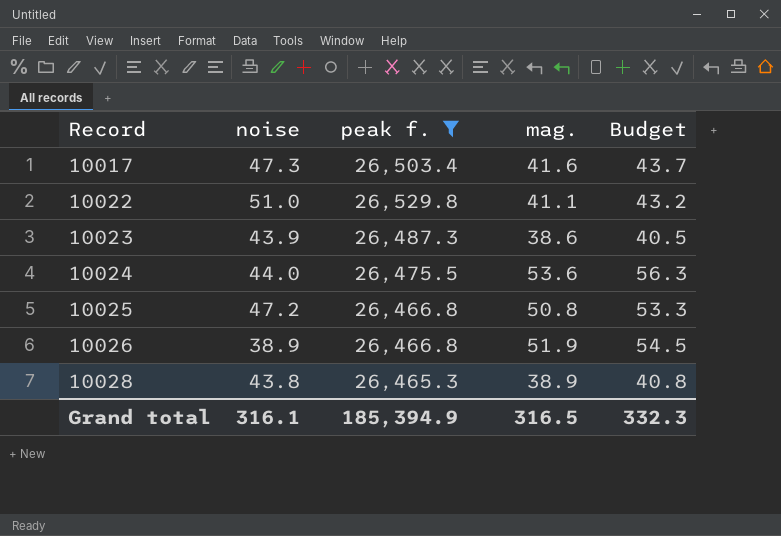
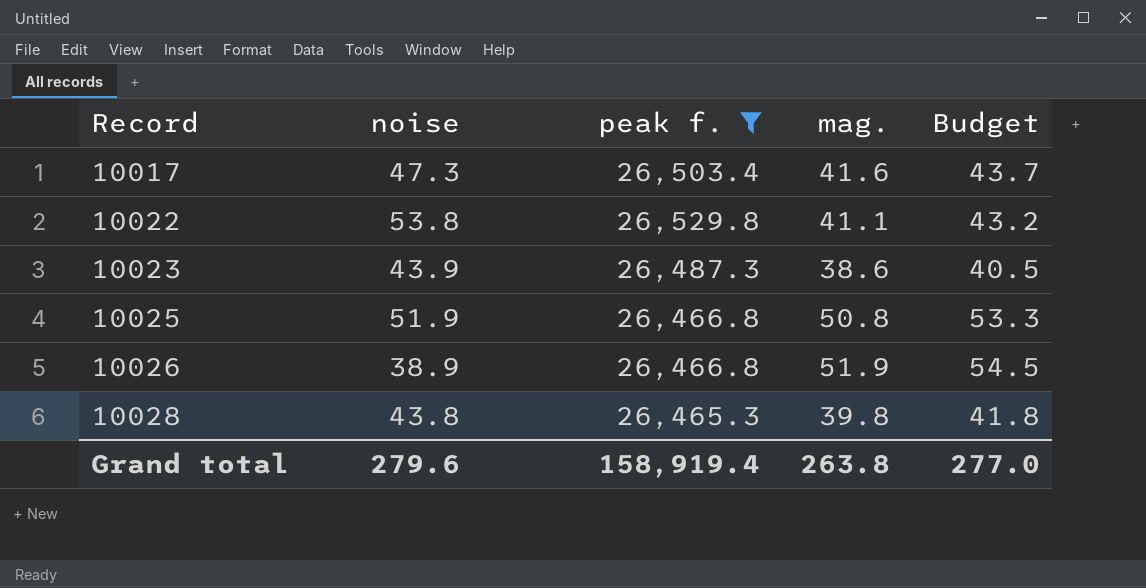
row 10024: 44.0 | 26,475.5 | 53.6 | 56.3 -> none
10022 | noise: 51.0 -> 53.8
10025 | noise: 47.2 -> 51.9
10028 | mag.: 38.9 -> 39.8
10028 | Budget: 40.8 -> 41.8
Grand total | noise: 316.1 -> 279.6
Grand total | peak f.: 185,394.9 -> 158,919.4
Grand total | mag.: 316.5 -> 263.8
Grand total | Budget: 332.3 -> 277.0

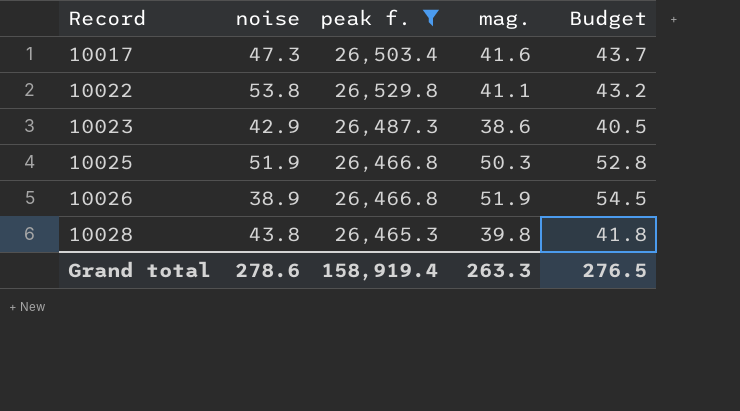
10023 | noise: 43.9 -> 42.9
10025 | mag.: 50.8 -> 50.3
10025 | Budget: 53.3 -> 52.8
Grand total | noise: 279.6 -> 278.6
Grand total | mag.: 263.8 -> 263.3
Grand total | Budget: 277.0 -> 276.5

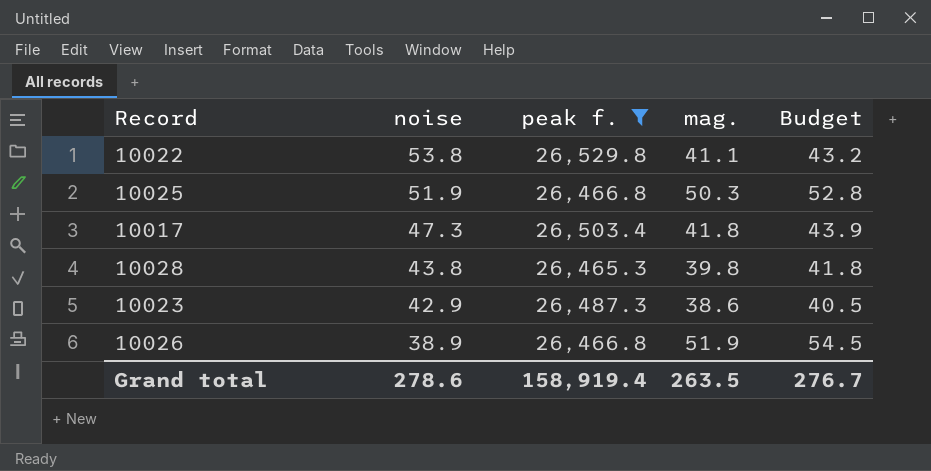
row order: Record ascending -> noise descending
10017 | mag.: 41.6 -> 41.8
10017 | Budget: 43.7 -> 43.9
Grand total | mag.: 263.3 -> 263.5
Grand total | Budget: 276.5 -> 276.7

